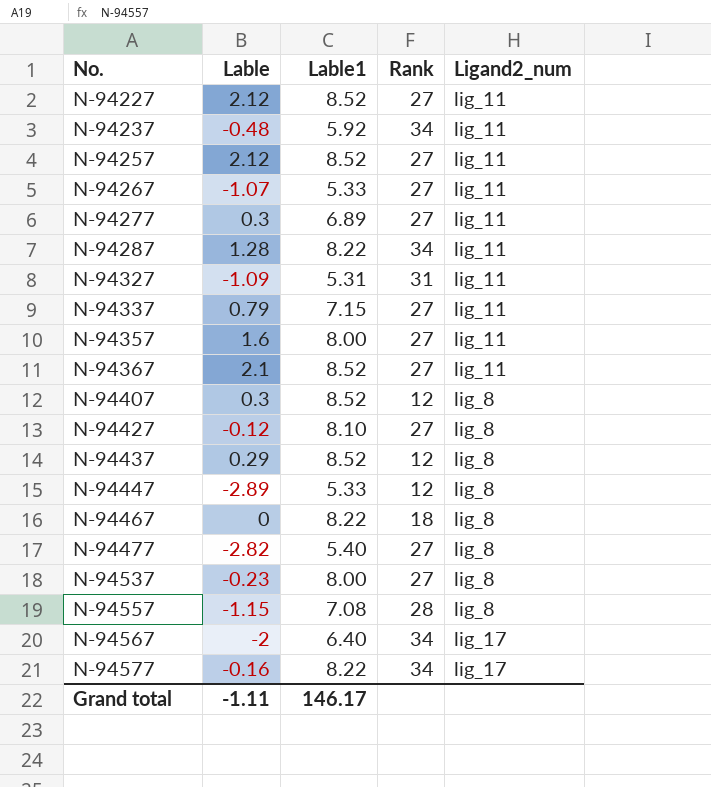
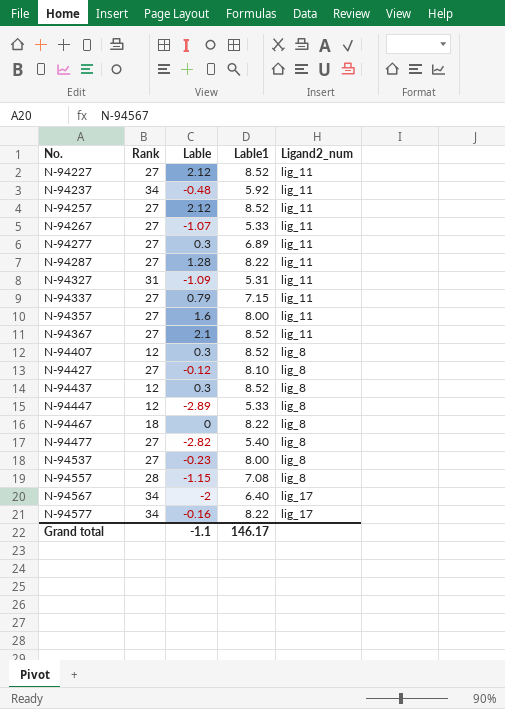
column Rank | position: 4 -> 2
N-94287 | Rank: 34 -> 27
N-94437 | Lable: 0.29 -> 0.3
Grand total | Lable: -1.11 -> -1.1

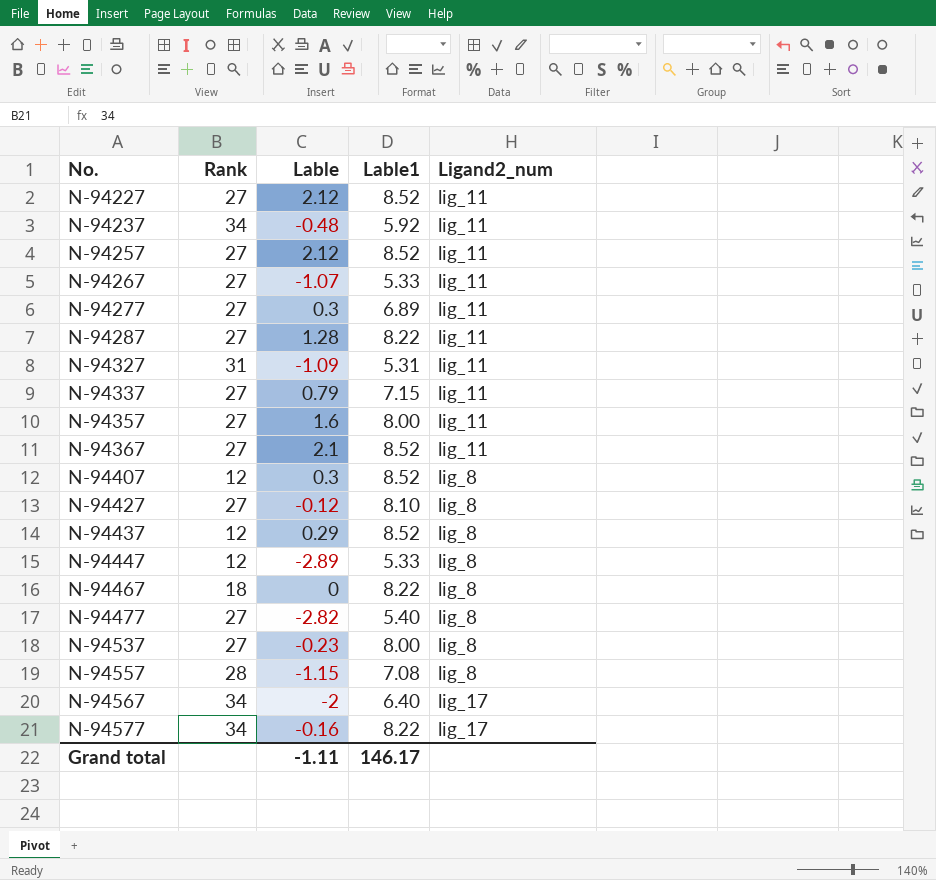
N-94437 | Lable: 0.3 -> 0.29
Grand total | Lable: -1.1 -> -1.11

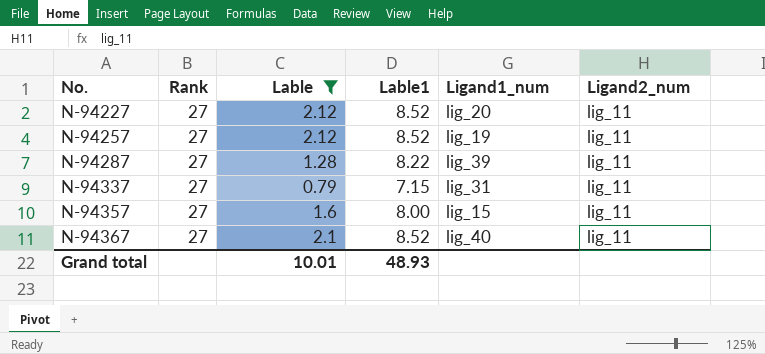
filter: none -> Lable >= 0.79
column Ligand1_num | position: none -> 5
Grand total | Lable: -1.11 -> 10.01
Grand total | Lable1: 146.17 -> 48.93

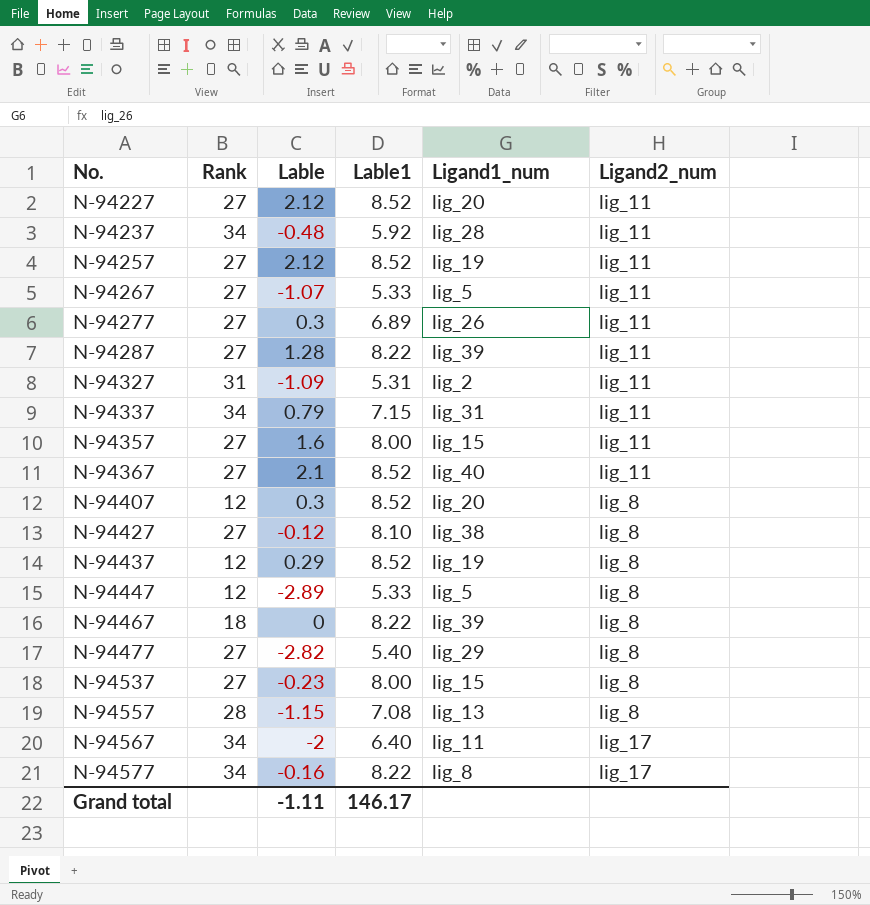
filter: Lable >= 0.79 -> none
N-94337 | Rank: 27 -> 34
Grand total | Lable: 10.01 -> -1.11
Grand total | Lable1: 48.93 -> 146.17

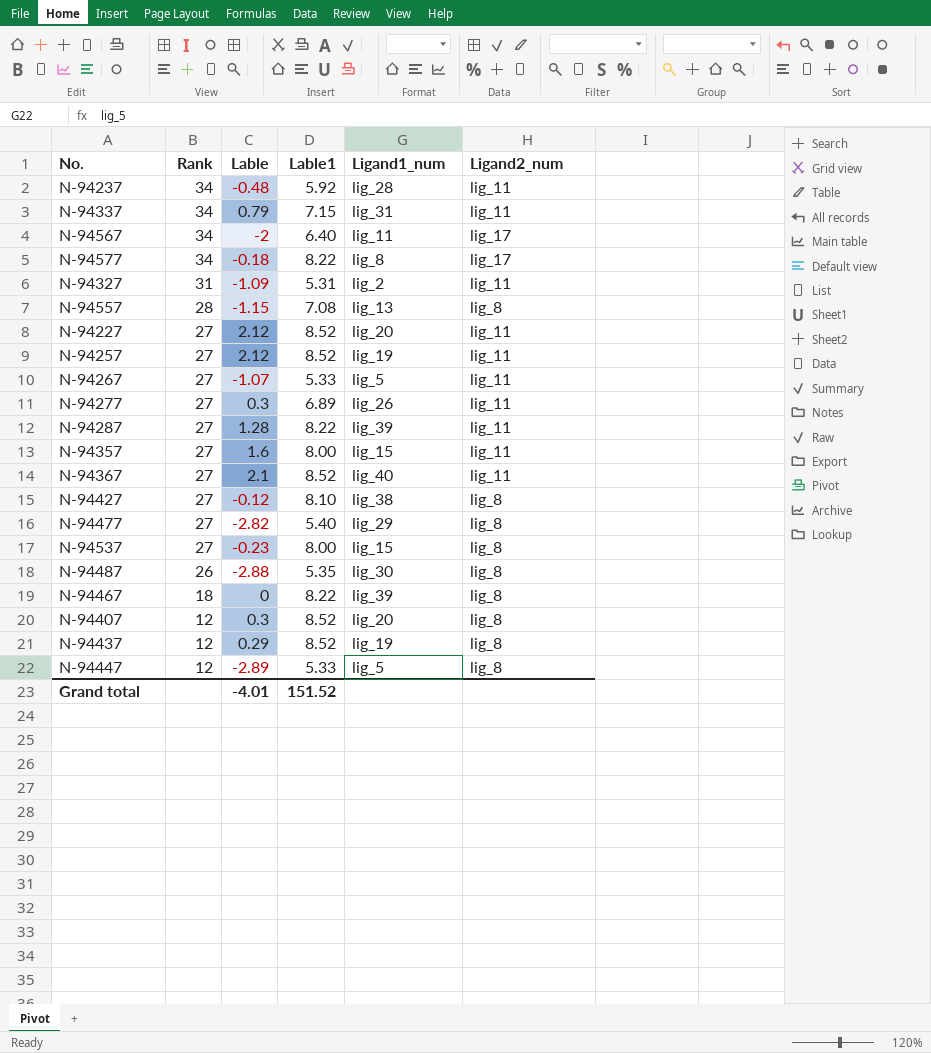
row order: No. ascending -> Rank descending
N-94577 | Lable: -0.16 -> -0.18
row N-94487: none -> 26 | -2.88 | 5.35 | lig_30 | lig_8
Grand total | Lable: -1.11 -> -4.01
Grand total | Lable1: 146.17 -> 151.52

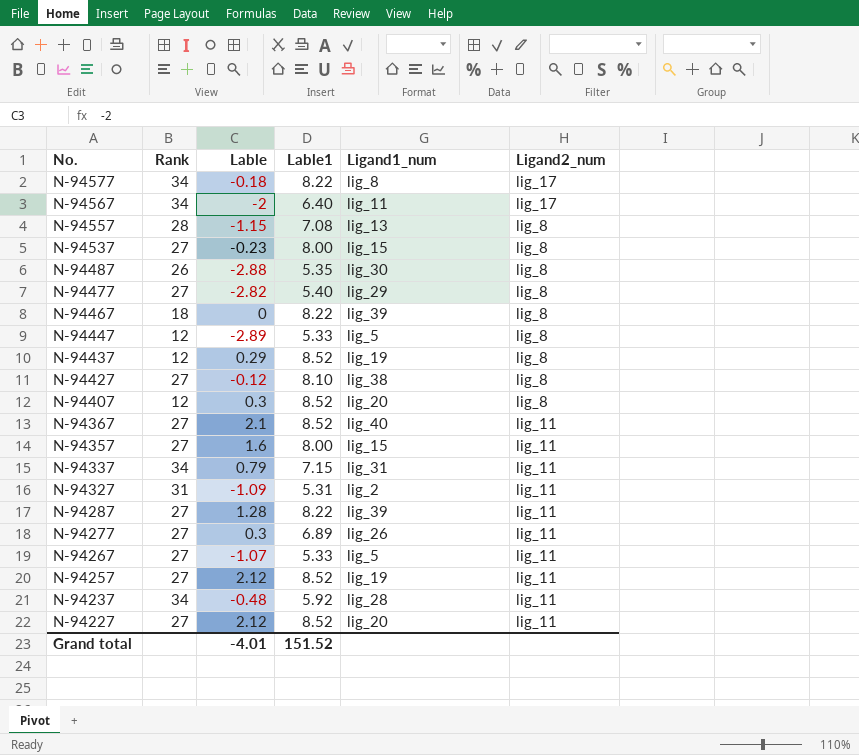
row order: Rank descending -> No. descending

